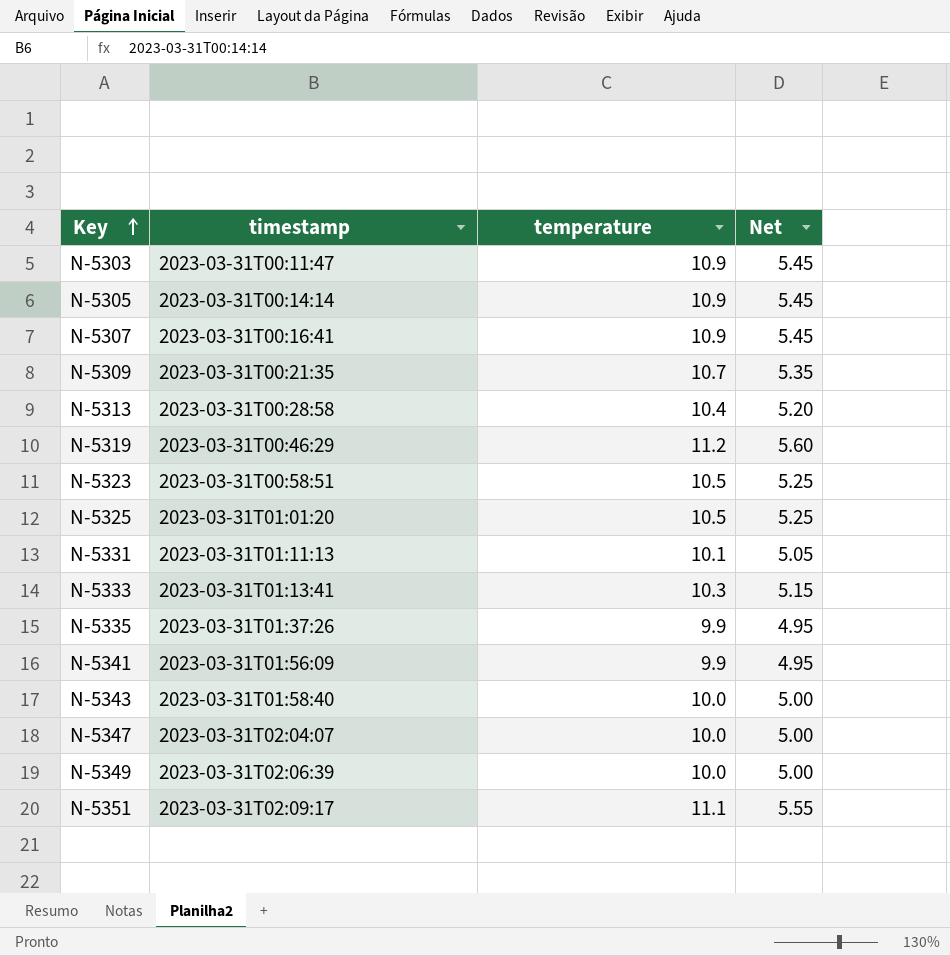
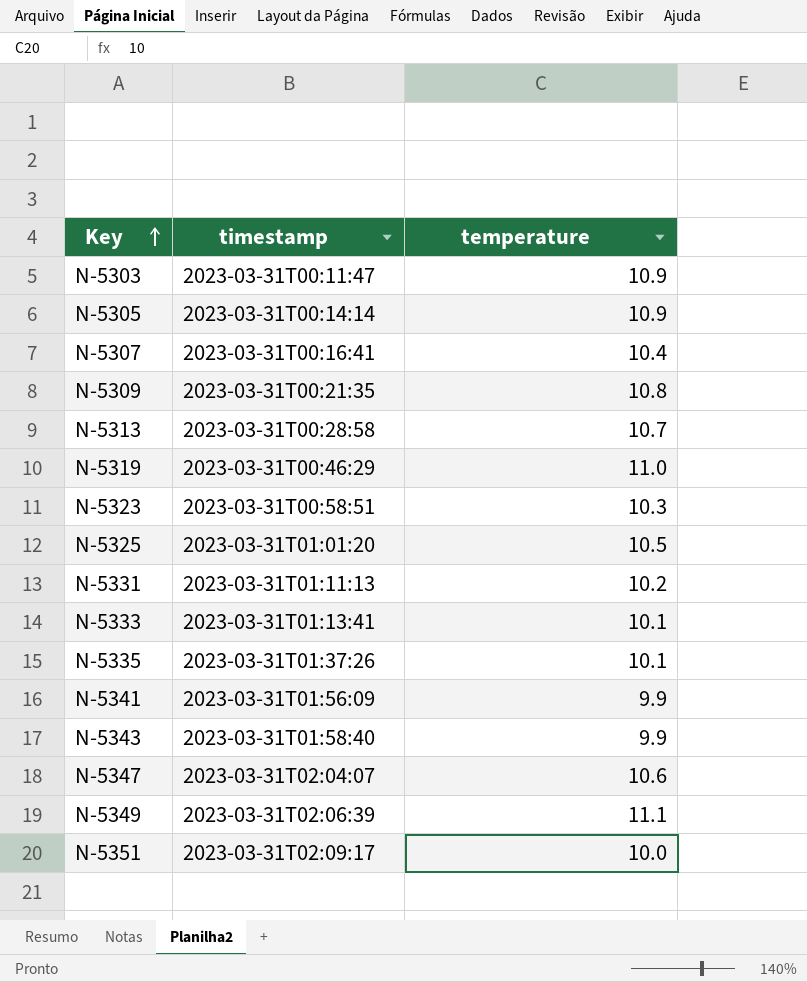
column Net | formula: [temperature] * 0.5 -> none
N-5307 | temperature: 10.9 -> 10.4
N-5309 | temperature: 10.7 -> 10.8
N-5313 | temperature: 10.4 -> 10.7
N-5319 | temperature: 11.2 -> 11.0
N-5323 | temperature: 10.5 -> 10.3
N-5331 | temperature: 10.1 -> 10.2
N-5333 | temperature: 10.3 -> 10.1
N-5335 | temperature: 9.9 -> 10.1
N-5343 | temperature: 10.0 -> 9.9
N-5347 | temperature: 10.0 -> 10.6
N-5349 | temperature: 10.0 -> 11.1
N-5351 | temperature: 11.1 -> 10.0

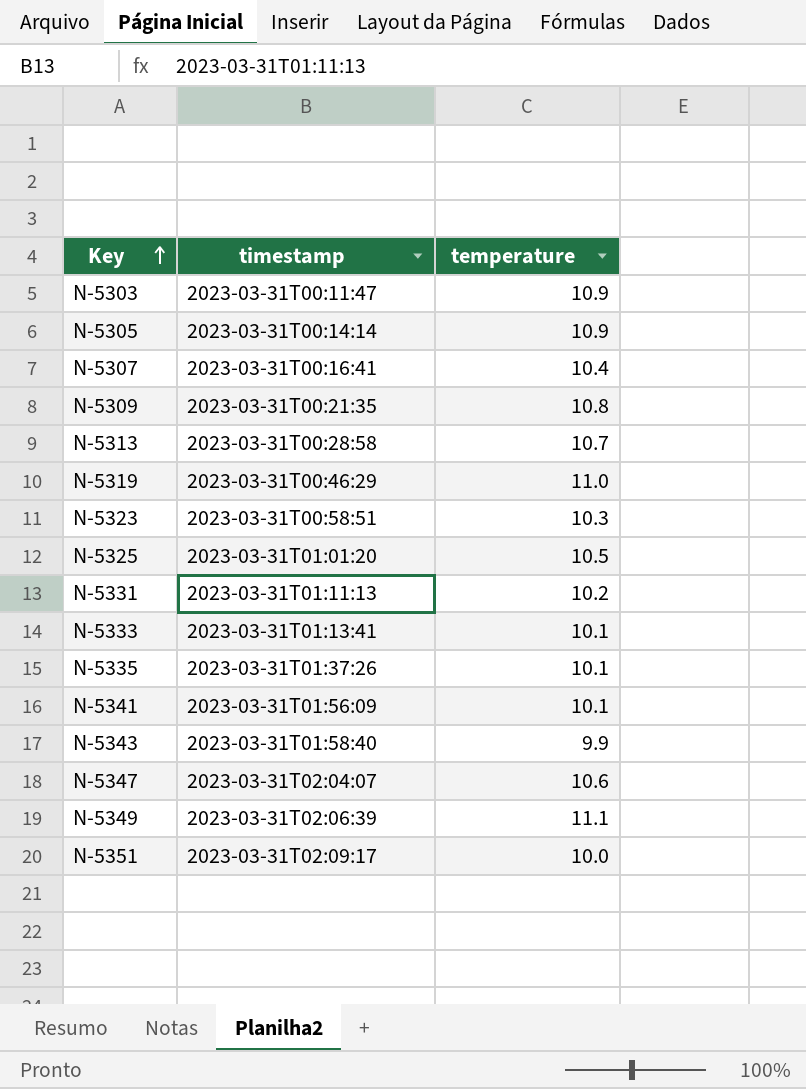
N-5341 | temperature: 9.9 -> 10.1

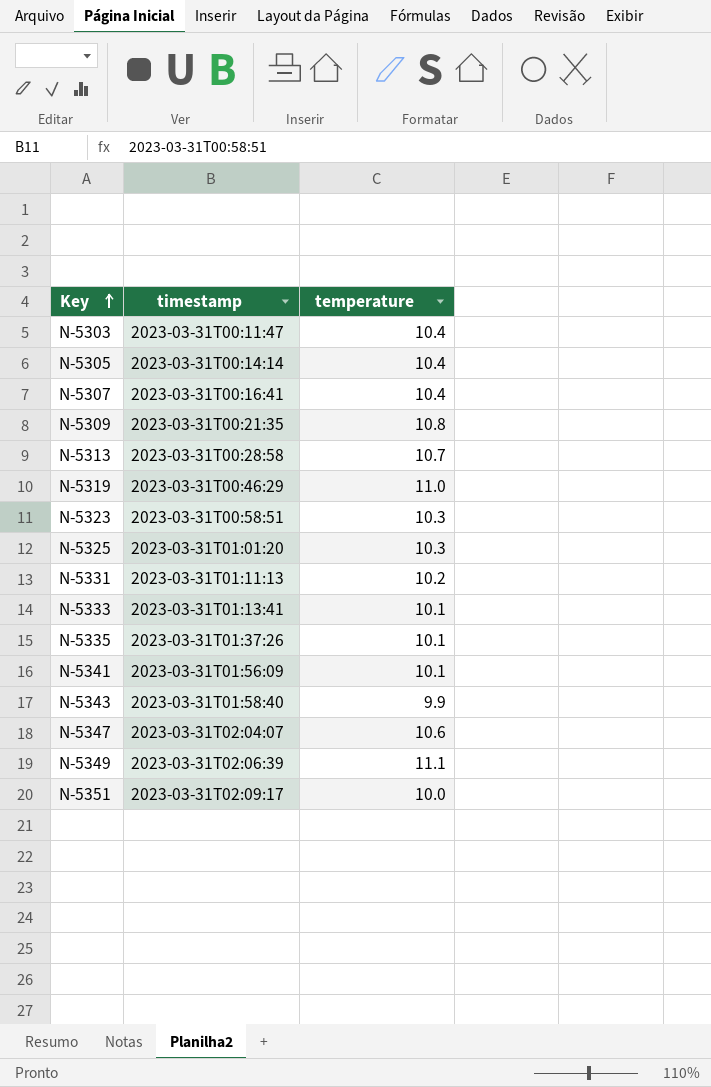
N-5303 | temperature: 10.9 -> 10.4
N-5305 | temperature: 10.9 -> 10.4
N-5325 | temperature: 10.5 -> 10.3

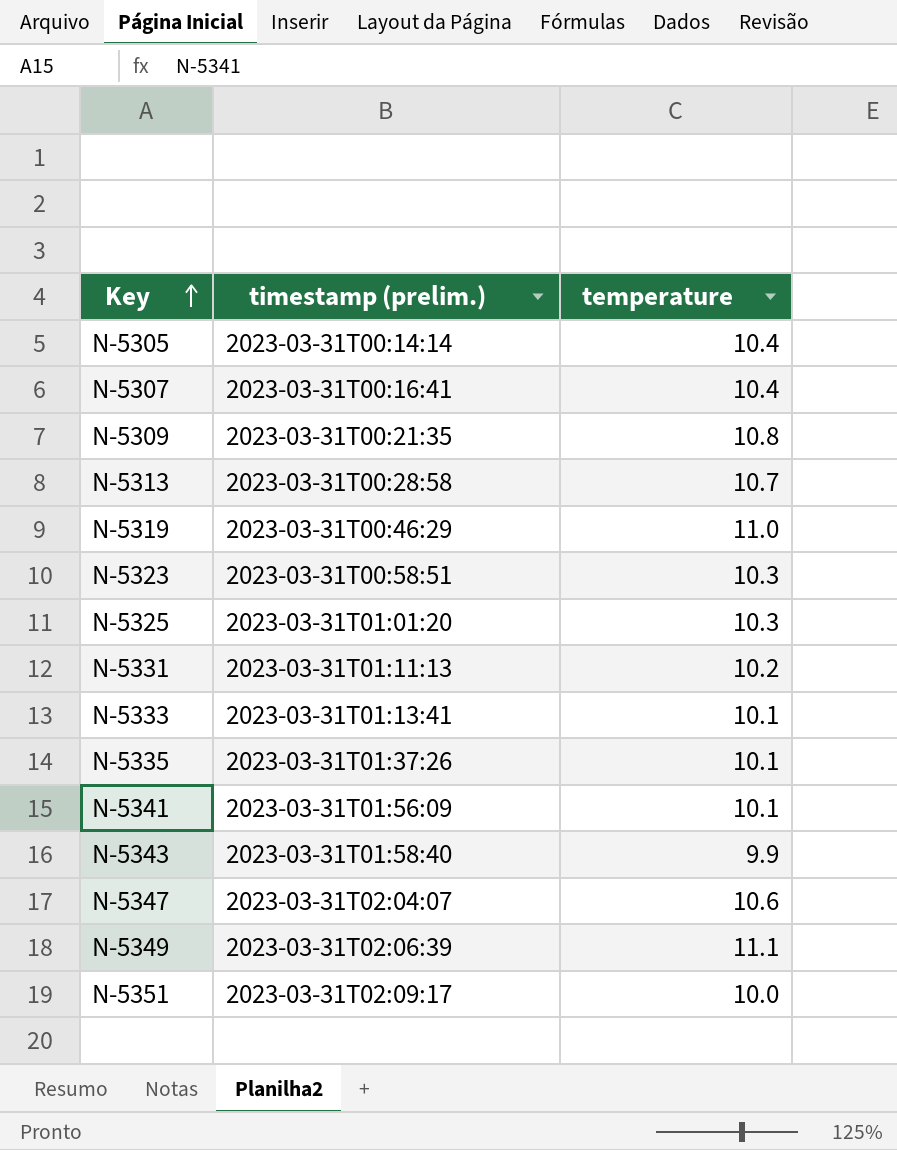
column name: timestamp -> timestamp (prelim.)
row N-5303: 2023-03-31T00:11:47 | 10.4 -> none

